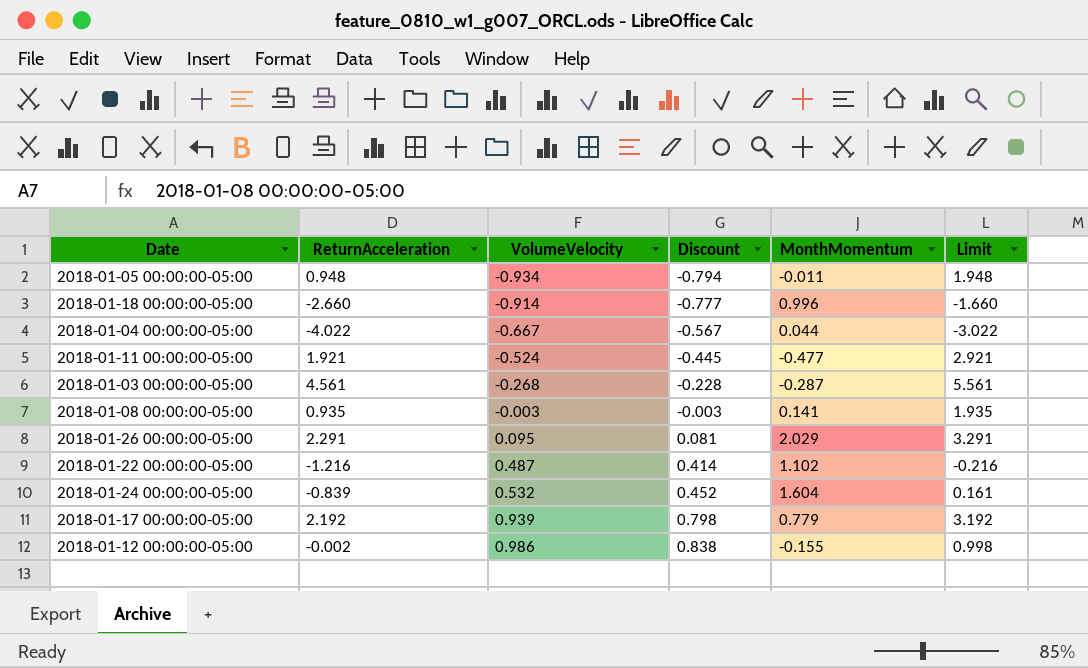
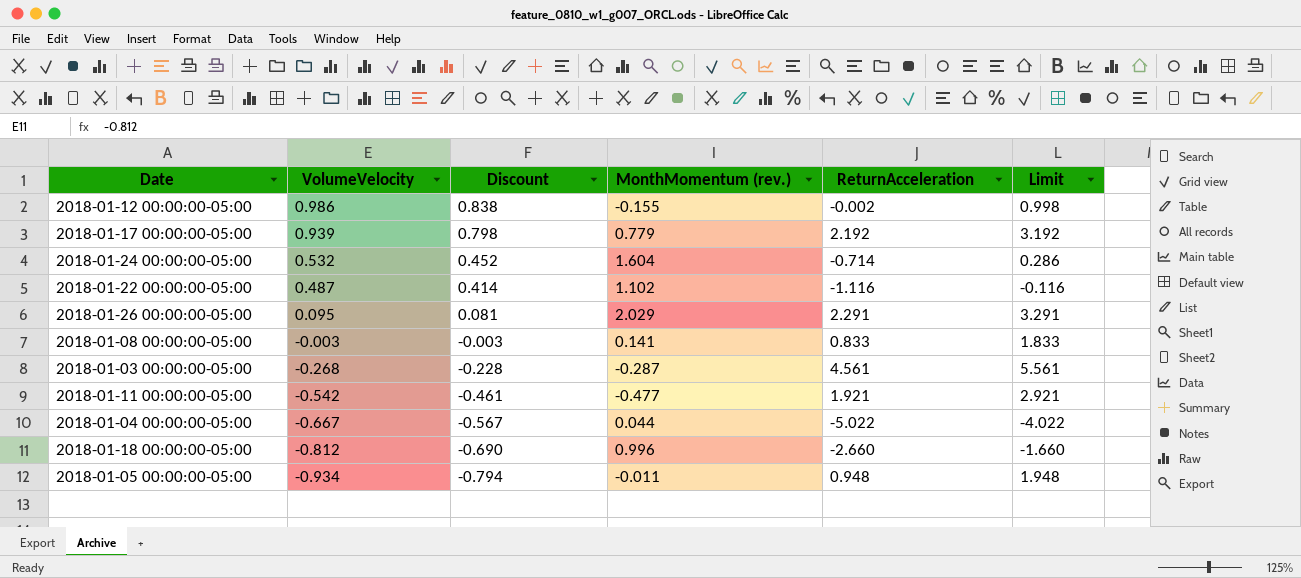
row order: VolumeVelocity ascending -> VolumeVelocity descending
column name: MonthMomentum -> MonthMomentum (rev.)
column ReturnAcceleration | position: 2 -> 5
2018-01-24 00:00:00-05:00 | ReturnAcceleration: -0.839 -> -0.714
2018-01-24 00:00:00-05:00 | Limit: 0.161 -> 0.286
2018-01-22 00:00:00-05:00 | ReturnAcceleration: -1.216 -> -1.116
2018-01-22 00:00:00-05:00 | Limit: -0.216 -> -0.116
2018-01-08 00:00:00-05:00 | ReturnAcceleration: 0.935 -> 0.833
2018-01-08 00:00:00-05:00 | Limit: 1.935 -> 1.833
2018-01-11 00:00:00-05:00 | VolumeVelocity: -0.524 -> -0.542
2018-01-11 00:00:00-05:00 | Discount: -0.445 -> -0.461
2018-01-04 00:00:00-05:00 | ReturnAcceleration: -4.022 -> -5.022
2018-01-04 00:00:00-05:00 | Limit: -3.022 -> -4.022
2018-01-18 00:00:00-05:00 | VolumeVelocity: -0.914 -> -0.812
2018-01-18 00:00:00-05:00 | Discount: -0.777 -> -0.690

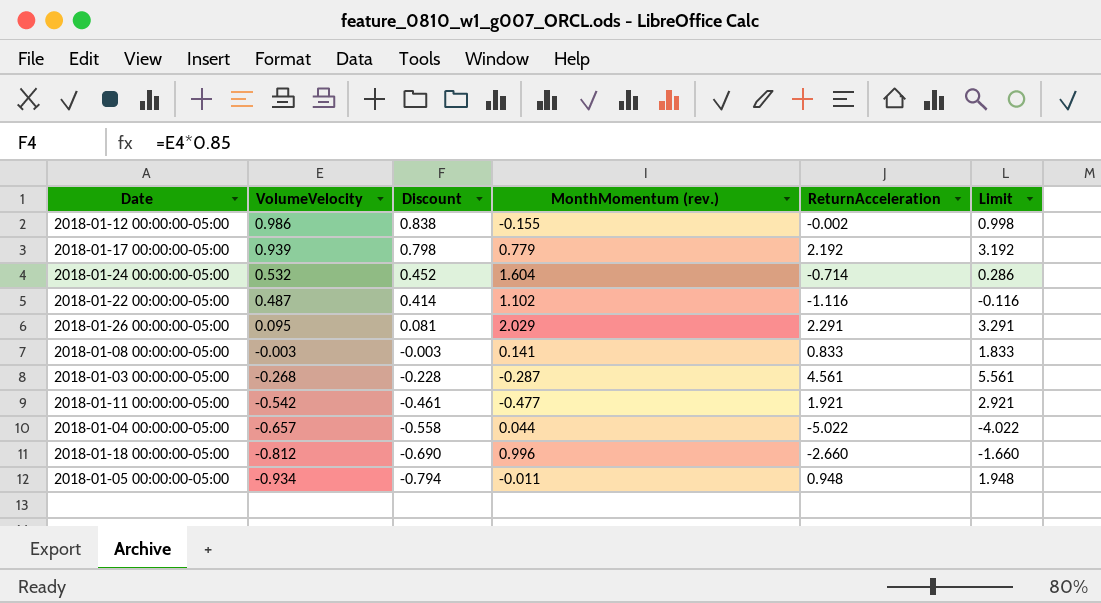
2018-01-04 00:00:00-05:00 | VolumeVelocity: -0.667 -> -0.657
2018-01-04 00:00:00-05:00 | Discount: -0.567 -> -0.558

